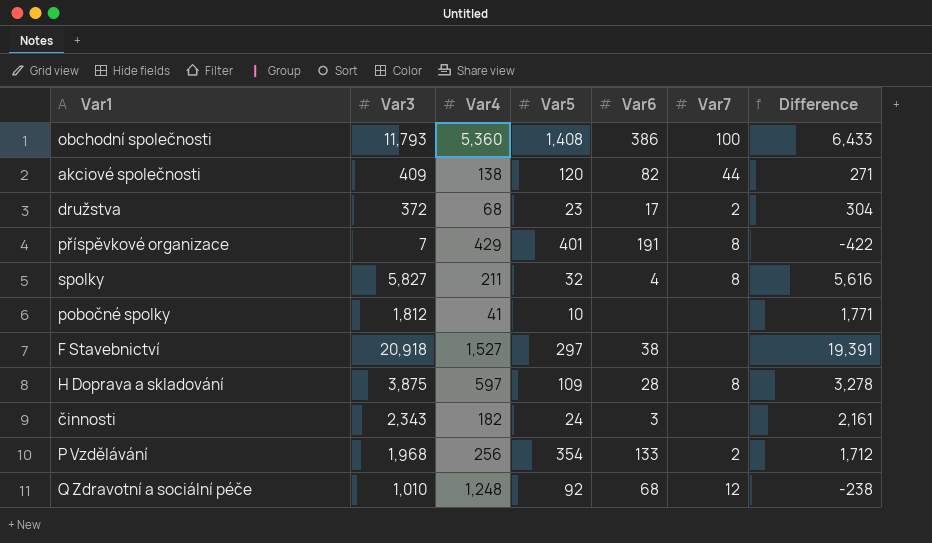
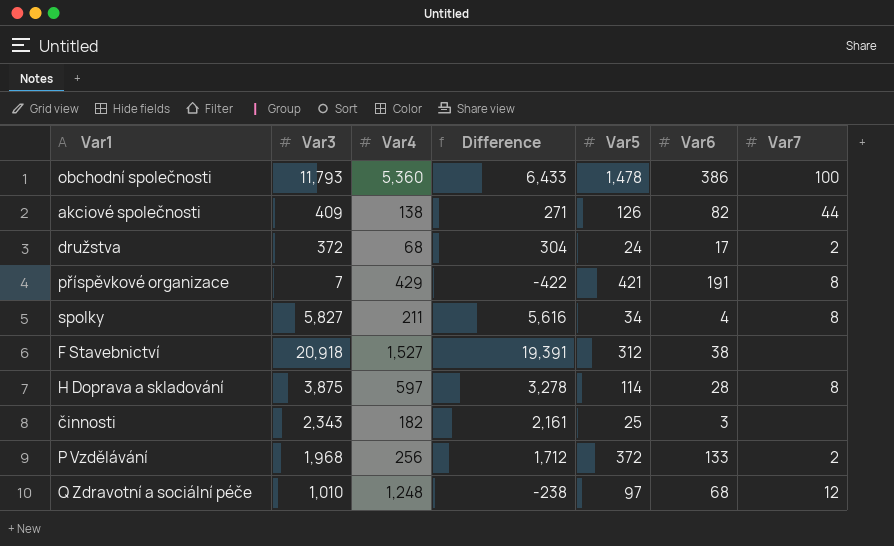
column Difference | position: 7 -> 4
row pobočné spolky: 1,812 | 41 | 10 | none | none | 1,771 -> none
obchodní společnosti | Var5: 1,408 -> 1,478
akciové společnosti | Var5: 120 -> 126
družstva | Var5: 23 -> 24
příspěvkové organizace | Var5: 401 -> 421
spolky | Var5: 32 -> 34
F Stavebnictví | Var5: 297 -> 312
H Doprava a skladování | Var5: 109 -> 114
činnosti | Var5: 24 -> 25
P Vzdělávání | Var5: 354 -> 372
Q Zdravotní a sociální péče | Var5: 92 -> 97

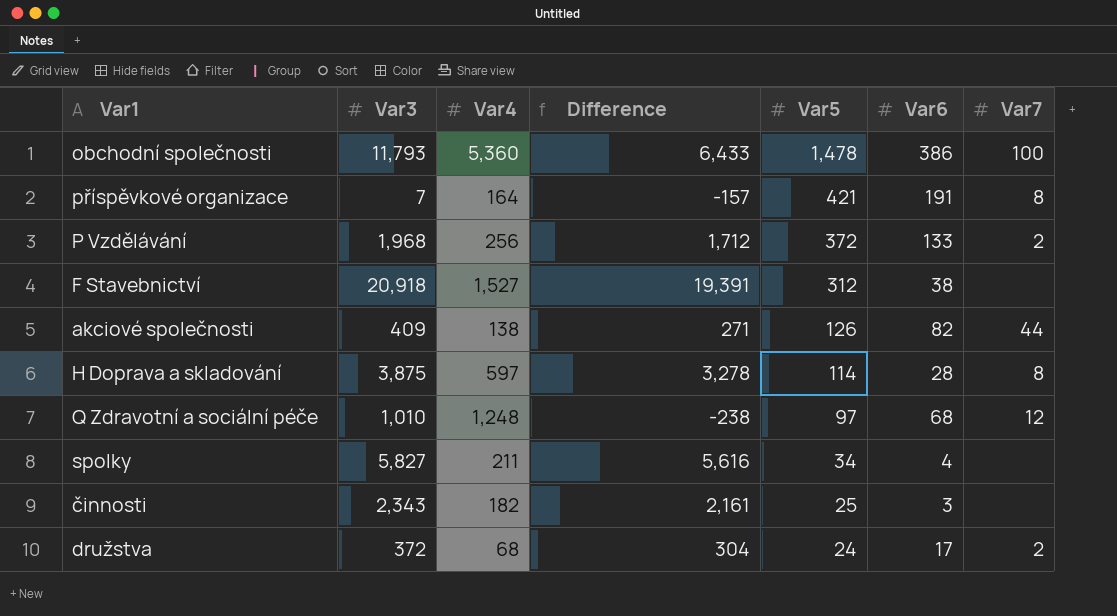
row order: none -> Var5 descending
příspěvkové organizace | Var4: 429 -> 164
příspěvkové organizace | Difference: -422 -> -157
spolky | Var7: 8 -> none

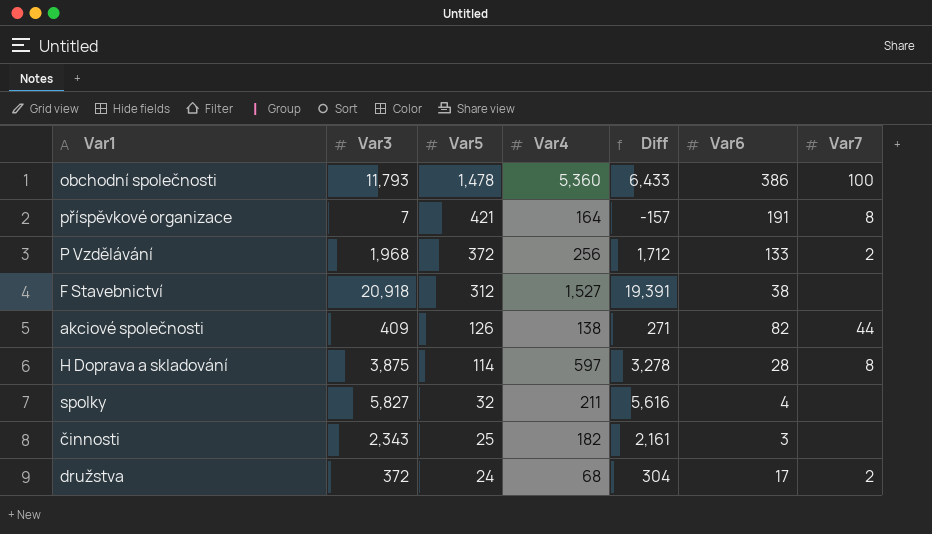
column Var5 | position: 5 -> 3
column name: Difference -> Diff
row Q Zdravotní a sociální péče: 1,010 | 1,248 | -238 | 97 | 68 | 12 -> none
spolky | Var5: 34 -> 32

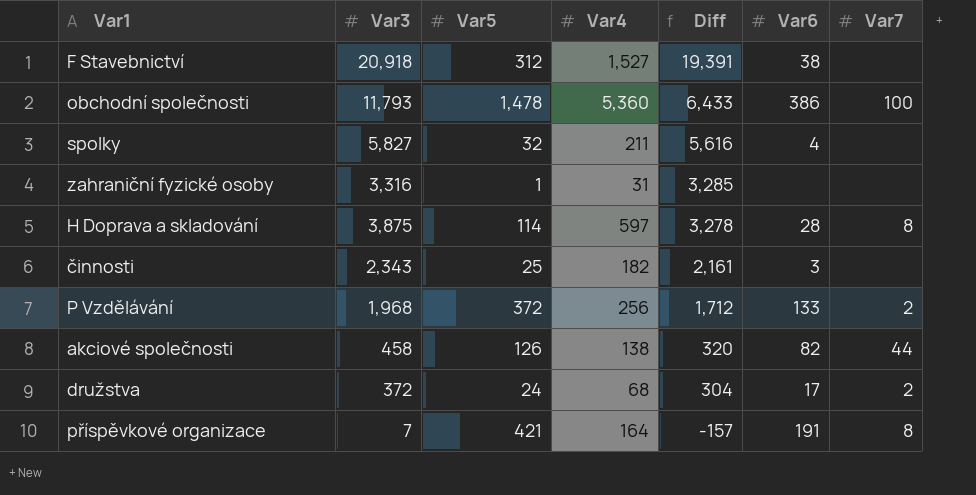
row order: Var5 descending -> Diff descending
row zahraniční fyzické osoby: none -> 3,316 | 1 | 31 | 3,285 | none | none
akciové společnosti | Var3: 409 -> 458
akciové společnosti | Diff: 271 -> 320

